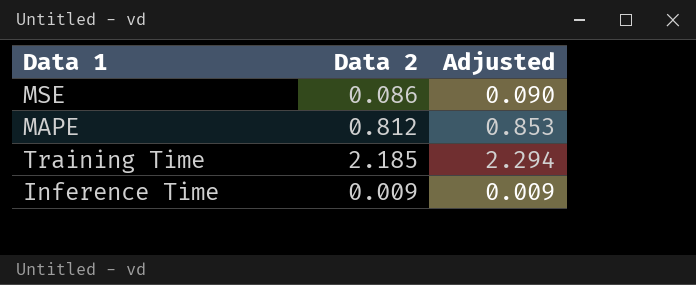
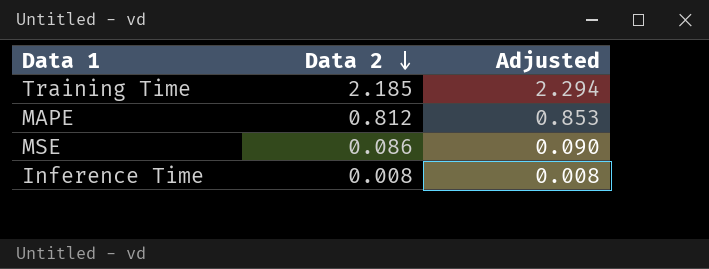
row order: none -> Data 2 descending
Inference Time | Data 2: 0.009 -> 0.008
Inference Time | Adjusted: 0.009 -> 0.008

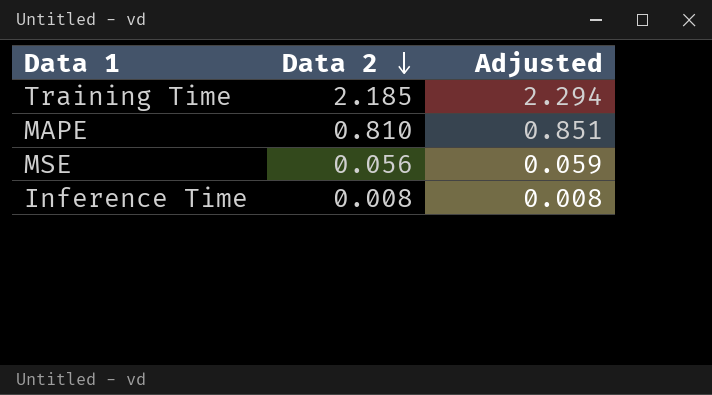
MAPE | Data 2: 0.812 -> 0.810
MAPE | Adjusted: 0.853 -> 0.851
MSE | Data 2: 0.086 -> 0.056
MSE | Adjusted: 0.090 -> 0.059

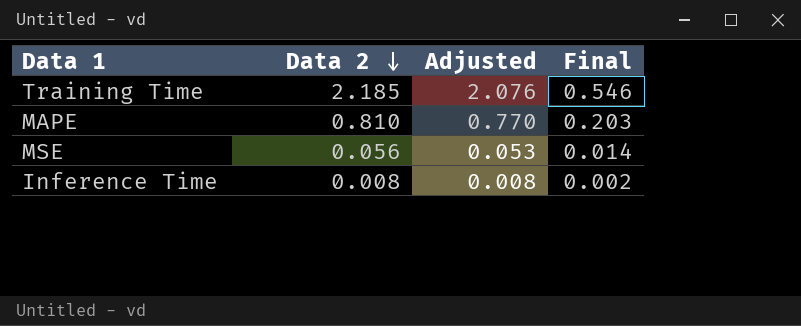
column Adjusted | formula: [Data 2] * 1.05 -> [Data 2] * 0.95
column Final | formula: none -> [Data 2] * 0.25

